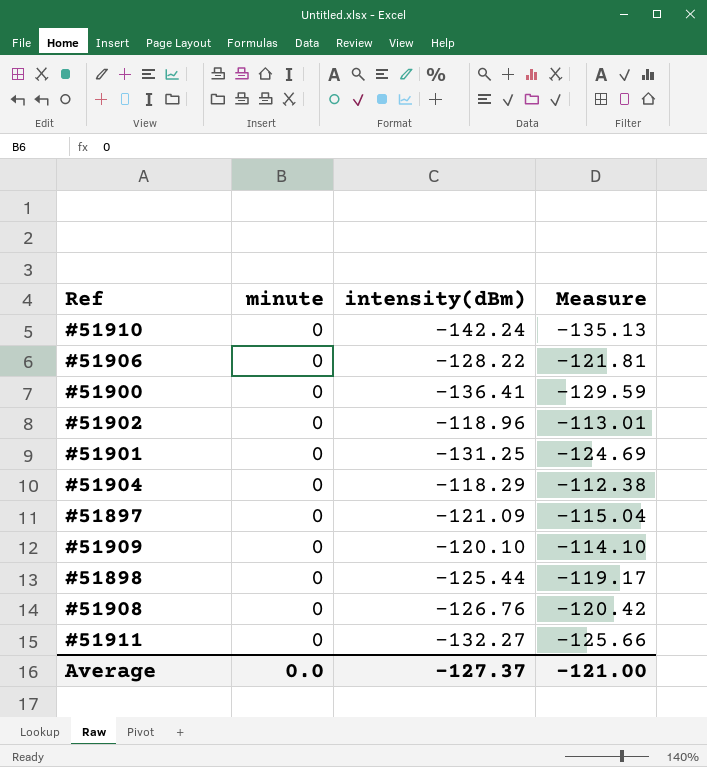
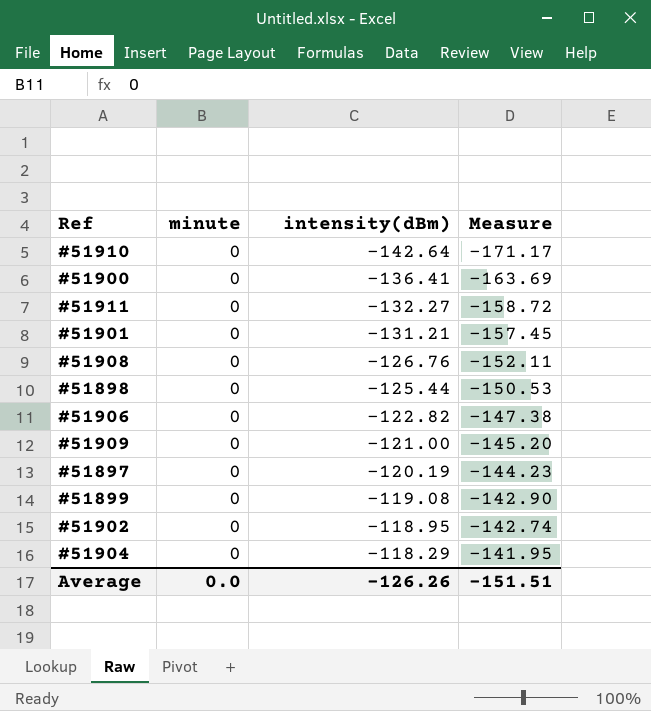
row order: none -> intensity(dBm) ascending
column Measure | formula: [intensity(dBm)] * 0.95 -> [intensity(dBm)] * 1.2
#51910 | intensity(dBm): -142.24 -> -142.64
#51901 | intensity(dBm): -131.25 -> -131.21
#51906 | intensity(dBm): -128.22 -> -122.82
#51909 | intensity(dBm): -120.10 -> -121.00
#51897 | intensity(dBm): -121.09 -> -120.19
row #51899: none -> 0 | -119.08 | -142.90
#51902 | intensity(dBm): -118.96 -> -118.95
Average | intensity(dBm): -127.37 -> -126.26
Average | Measure: -121.00 -> -151.51

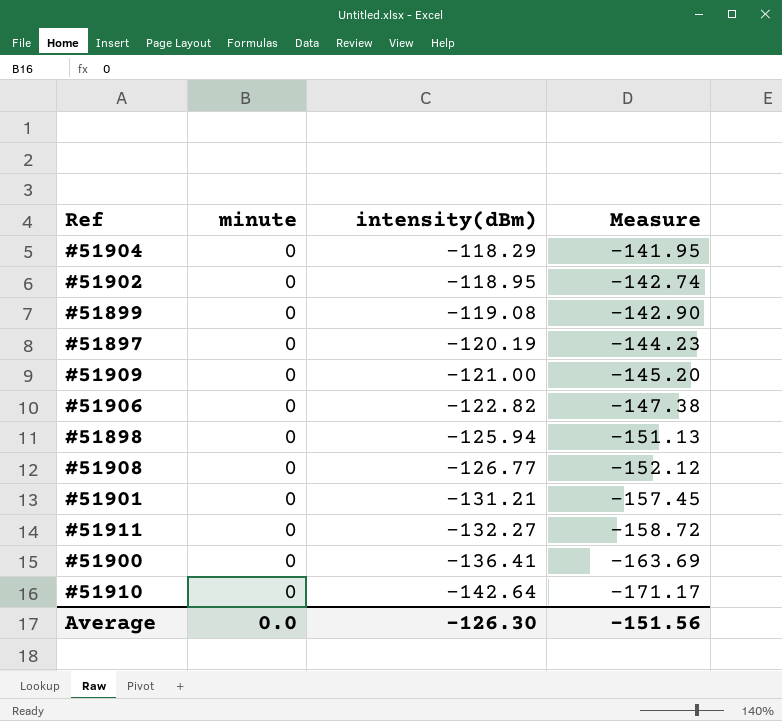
row order: intensity(dBm) ascending -> intensity(dBm) descending
#51898 | intensity(dBm): -125.44 -> -125.94
#51898 | Measure: -150.53 -> -151.13
#51908 | intensity(dBm): -126.76 -> -126.77
#51908 | Measure: -152.11 -> -152.12
Average | intensity(dBm): -126.26 -> -126.30
Average | Measure: -151.51 -> -151.56

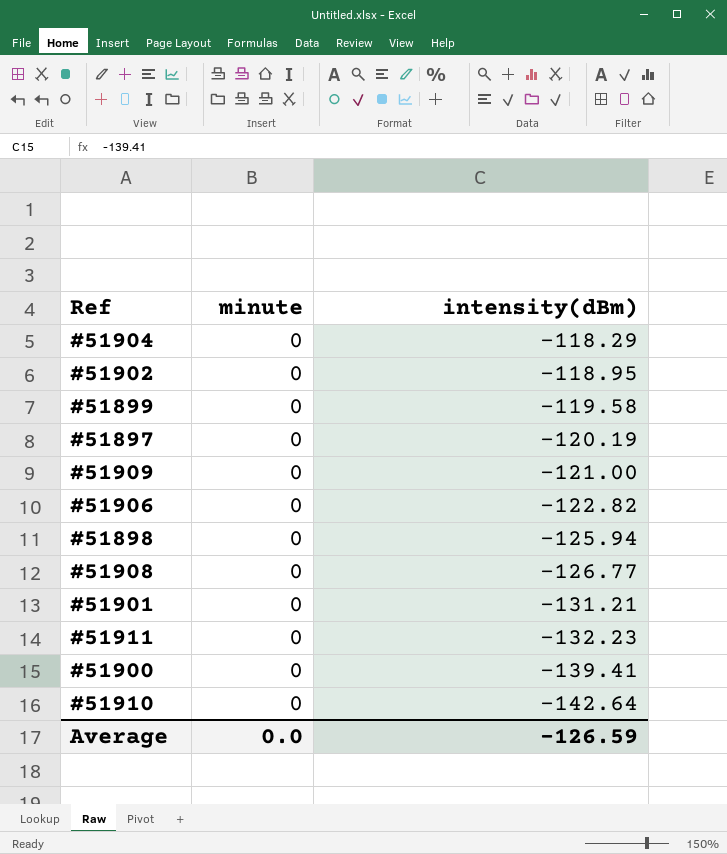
column Measure | formula: [intensity(dBm)] * 1.2 -> none
#51899 | intensity(dBm): -119.08 -> -119.58
#51911 | intensity(dBm): -132.27 -> -132.23
#51900 | intensity(dBm): -136.41 -> -139.41
Average | intensity(dBm): -126.30 -> -126.59

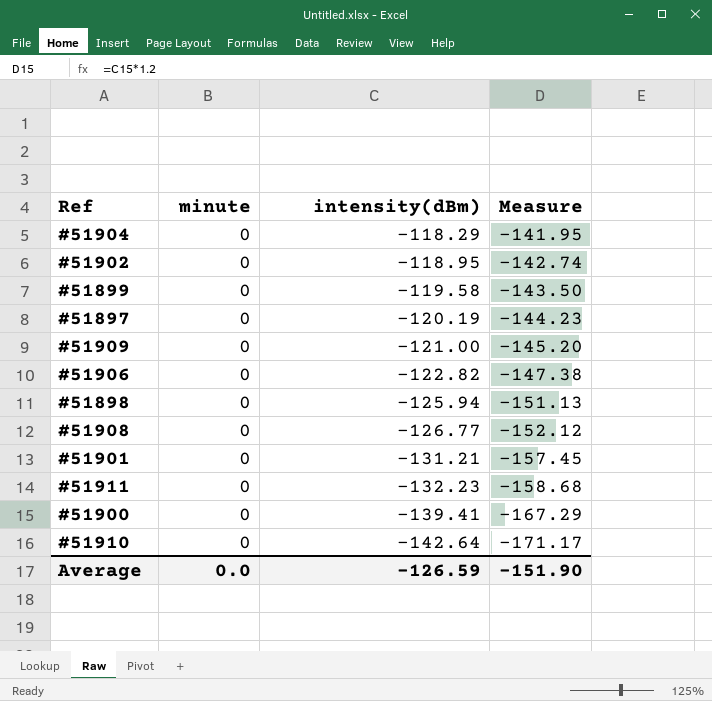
column Measure | formula: none -> [intensity(dBm)] * 1.2

